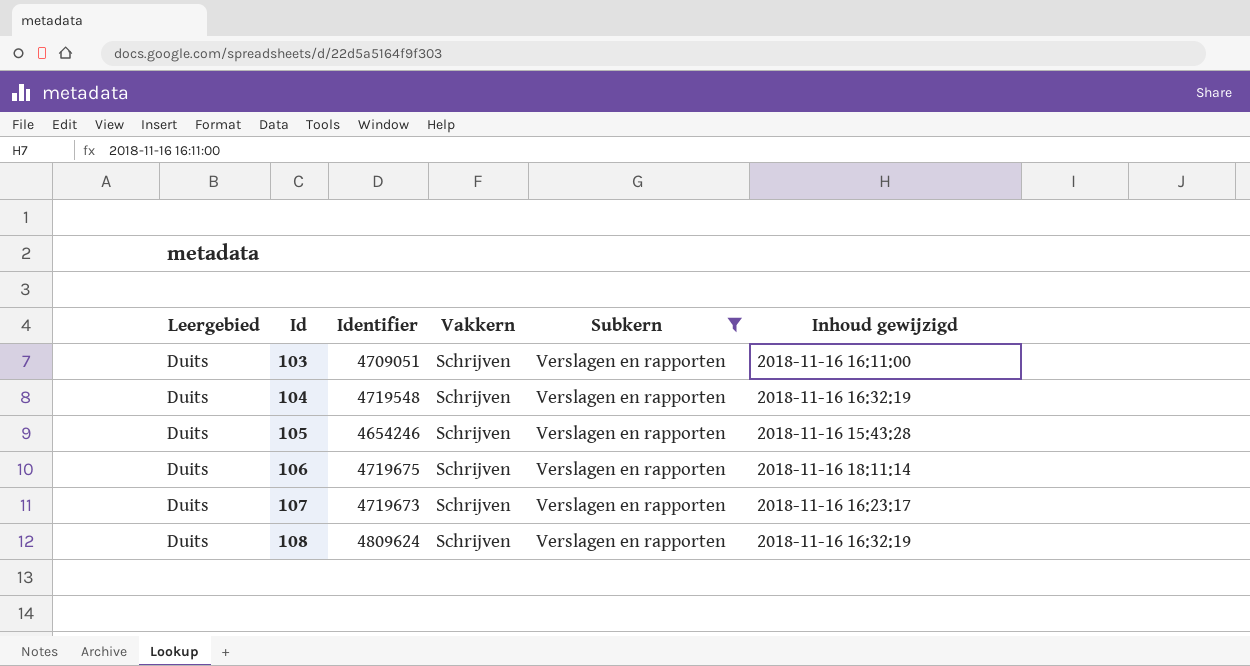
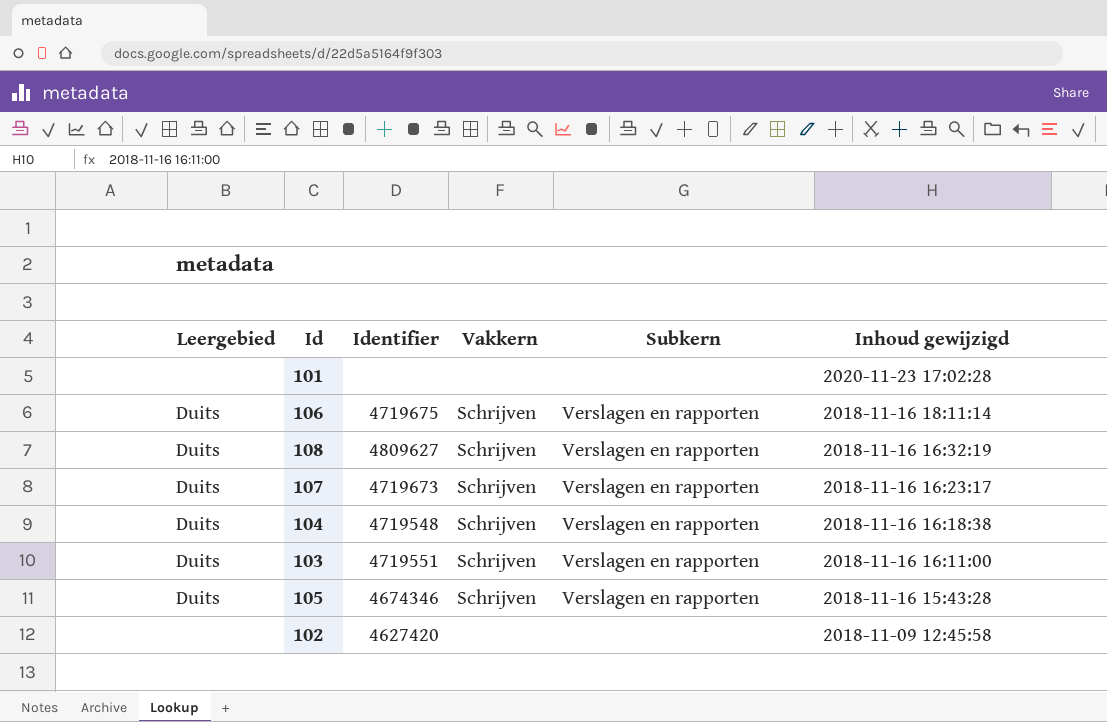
filter: Subkern = Verslagen en rapporten -> none
row order: Id ascending -> Inhoud gewijzigd descending
108 | Identifier: 4809624 -> 4809627
104 | Inhoud gewijzigd: 2018-11-16 16:32:19 -> 2018-11-16 16:18:38
103 | Identifier: 4709051 -> 4719551
105 | Identifier: 4654246 -> 4674346

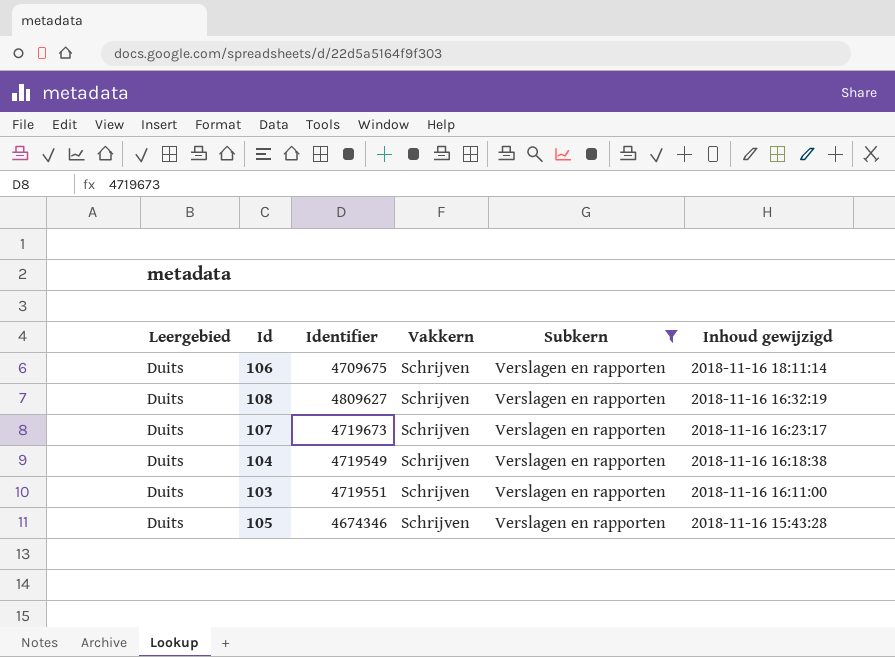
filter: none -> Subkern = Verslagen en rapporten
106 | Identifier: 4719675 -> 4709675
104 | Identifier: 4719548 -> 4719549

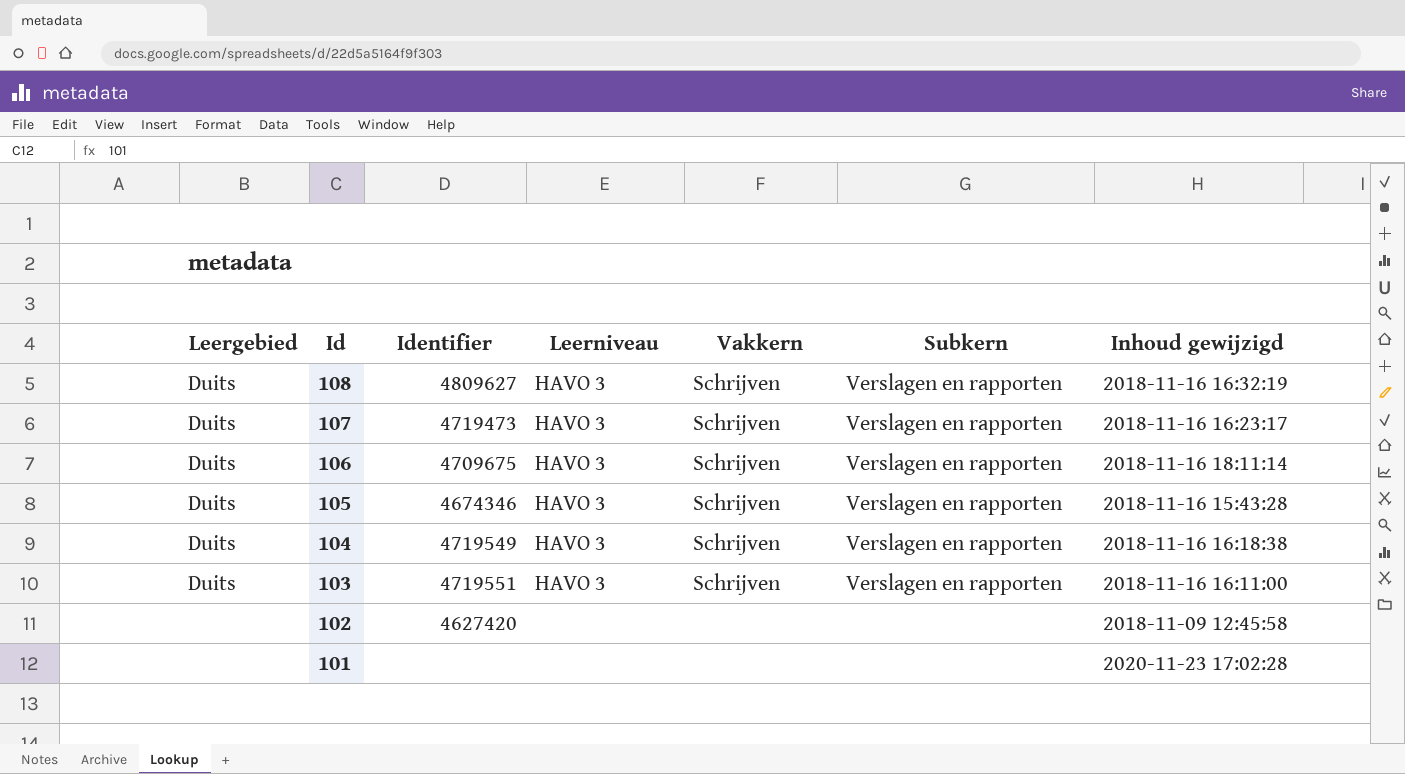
filter: Subkern = Verslagen en rapporten -> none
row order: Inhoud gewijzigd descending -> Id descending
column Leerniveau | position: none -> 4
107 | Identifier: 4719673 -> 4719473

